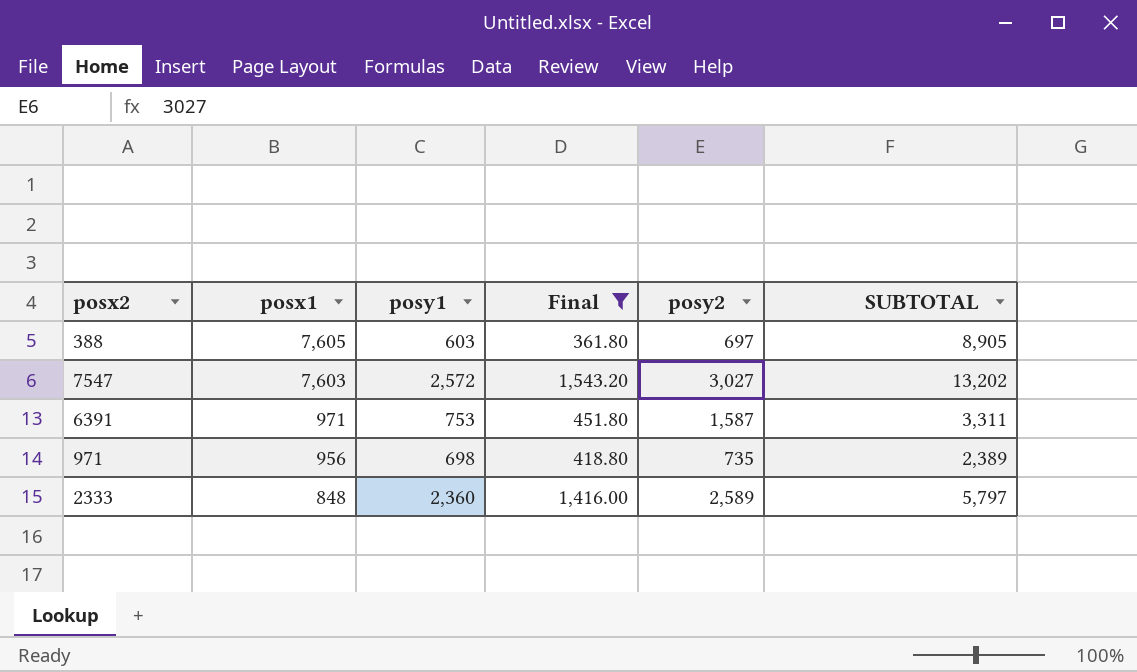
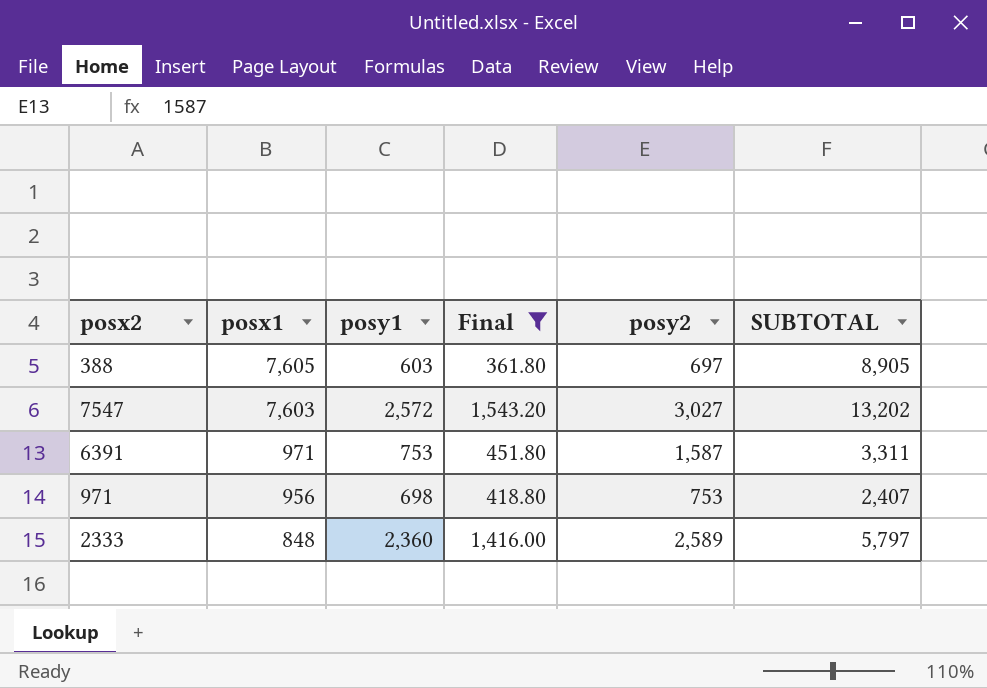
971 | posy2: 735 -> 753
971 | SUBTOTAL: 2,389 -> 2,407

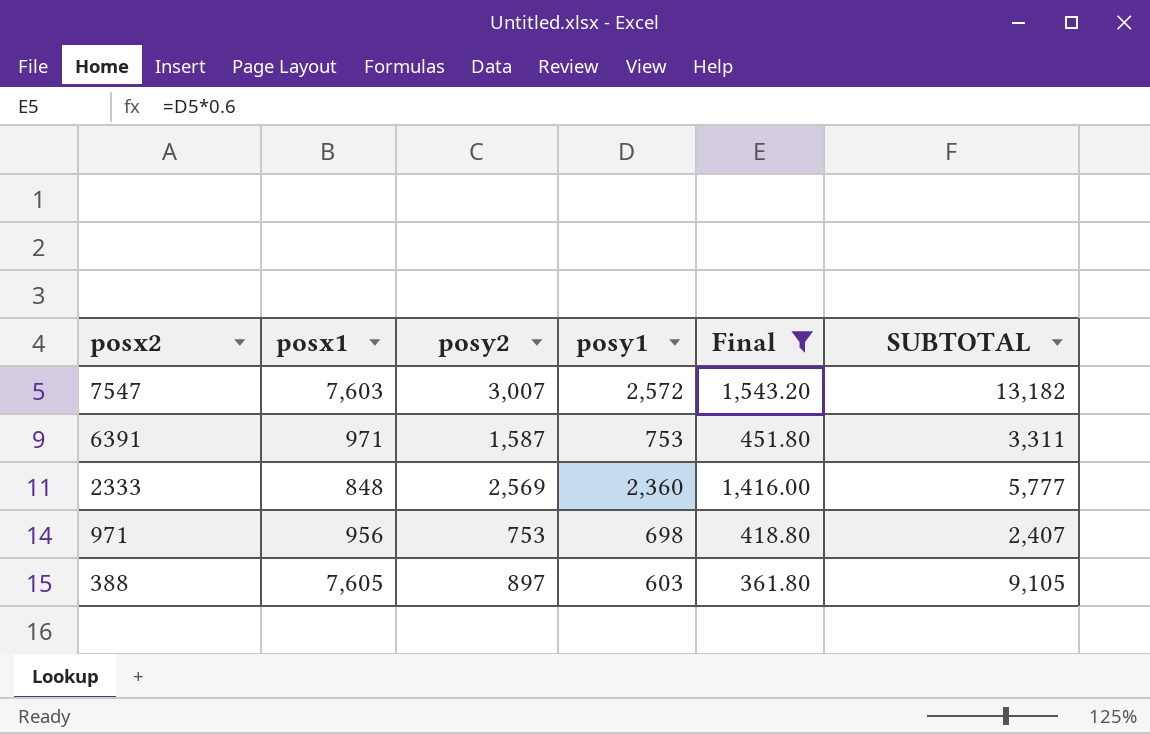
row order: posx1 descending -> posx2 descending
column posy2 | position: 5 -> 3
7547 | posy2: 3,027 -> 3,007
7547 | SUBTOTAL: 13,202 -> 13,182
2333 | posy2: 2,589 -> 2,569
2333 | SUBTOTAL: 5,797 -> 5,777
388 | posy2: 697 -> 897
388 | SUBTOTAL: 8,905 -> 9,105

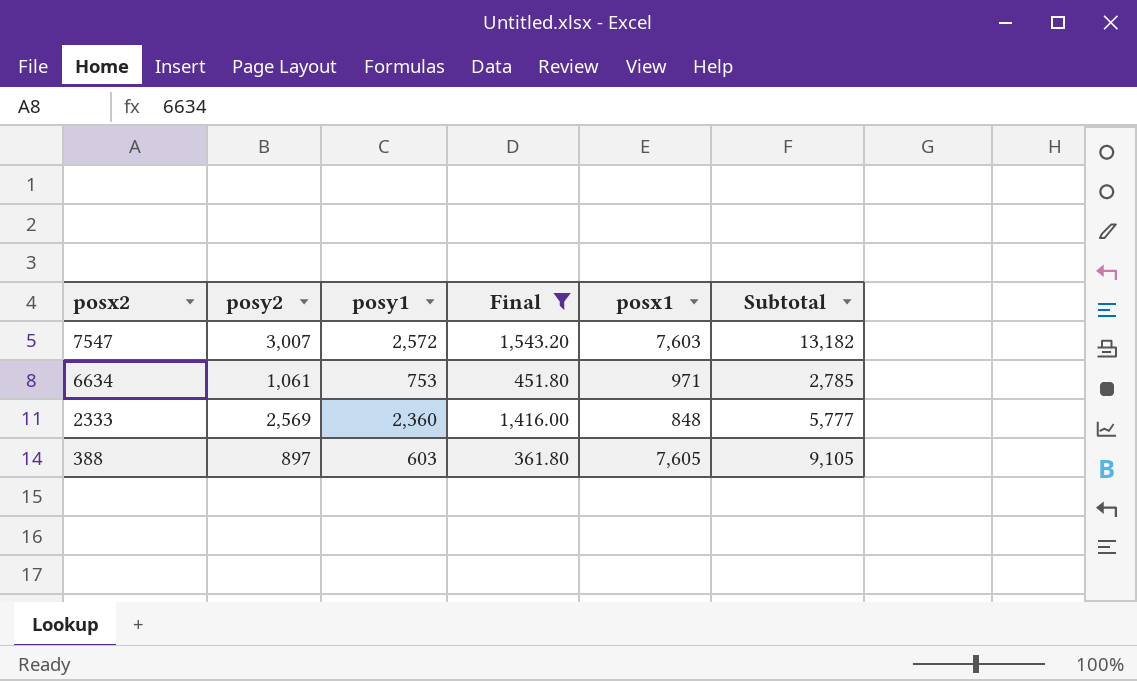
column posx1 | position: 2 -> 5
column name: SUBTOTAL -> Subtotal
row 6391: 971 | 1,587 | 753 | 451.80 | 3,311 -> none
row 971: 956 | 753 | 698 | 418.80 | 2,407 -> none
row 6634: none -> 1,061 | 753 | 451.80 | 971 | 2,785

